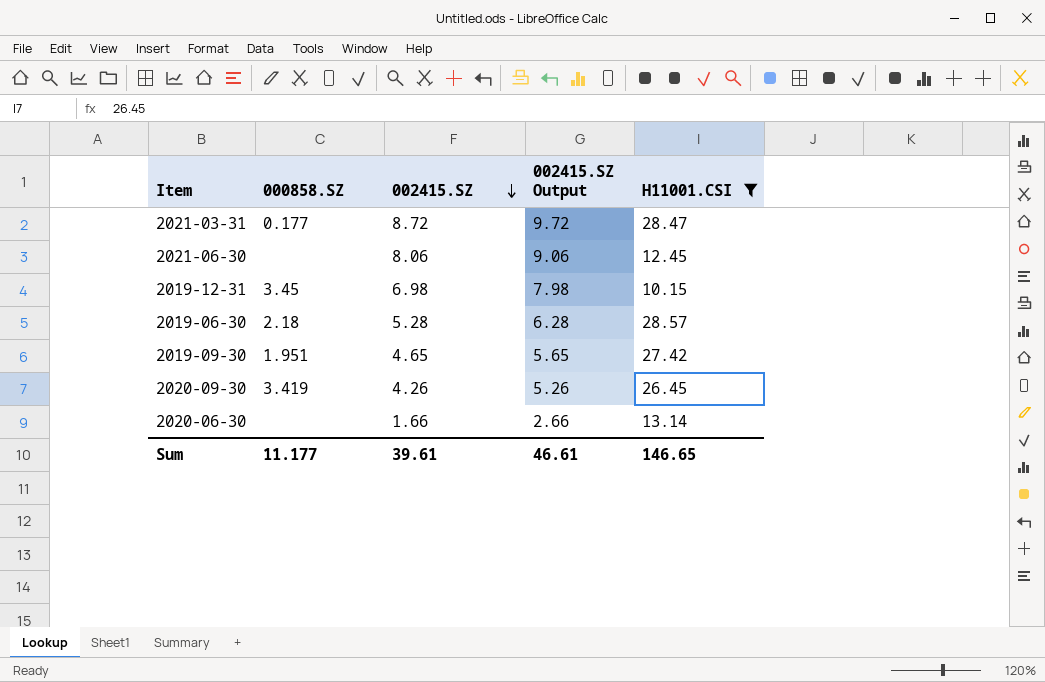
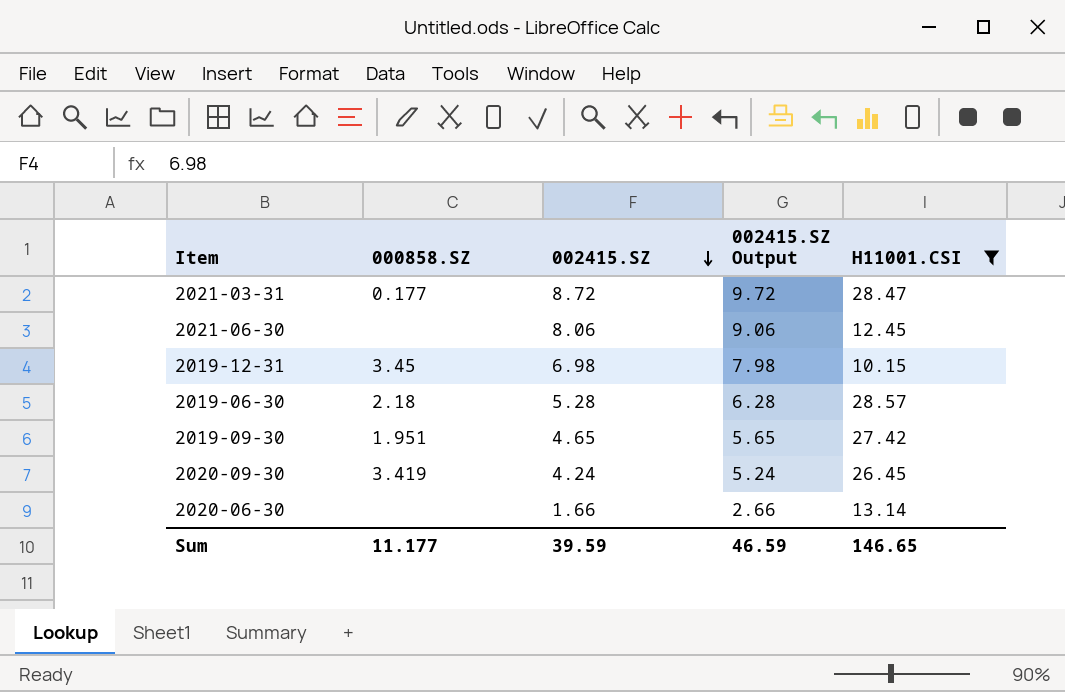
2020-09-30 | 002415.SZ: 4.26 -> 4.24
2020-09-30 | 002415.SZ Output: 5.26 -> 5.24
Sum | 002415.SZ: 39.61 -> 39.59
Sum | 002415.SZ Output: 46.61 -> 46.59

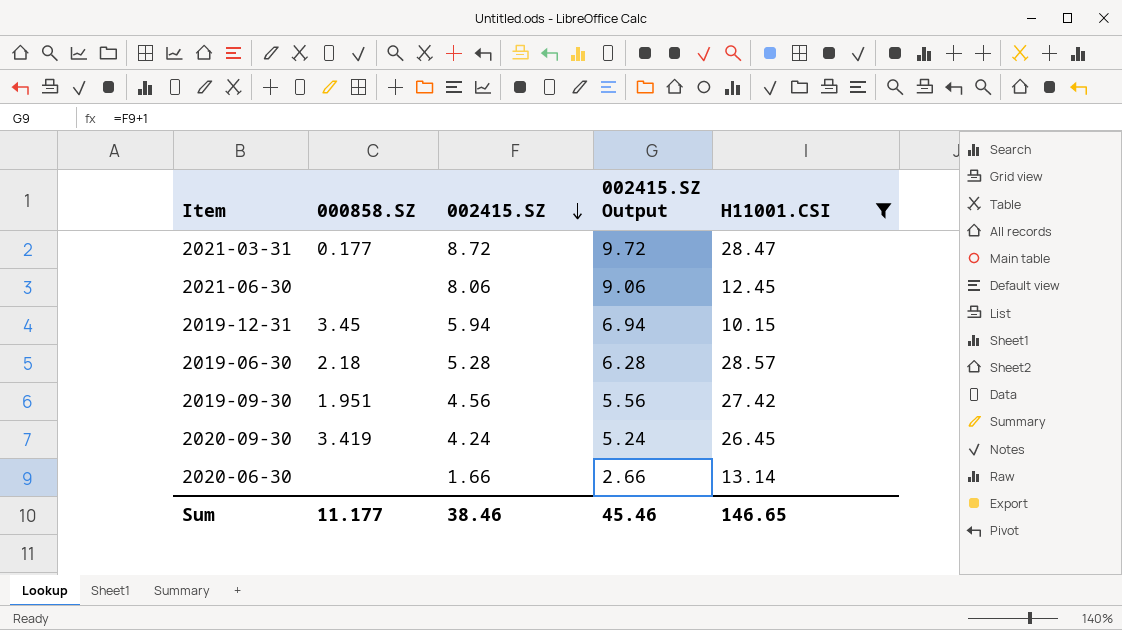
2019-12-31 | 002415.SZ: 6.98 -> 5.94
2019-12-31 | 002415.SZ Output: 7.98 -> 6.94
2019-09-30 | 002415.SZ: 4.65 -> 4.56
2019-09-30 | 002415.SZ Output: 5.65 -> 5.56
Sum | 002415.SZ: 39.59 -> 38.46
Sum | 002415.SZ Output: 46.59 -> 45.46

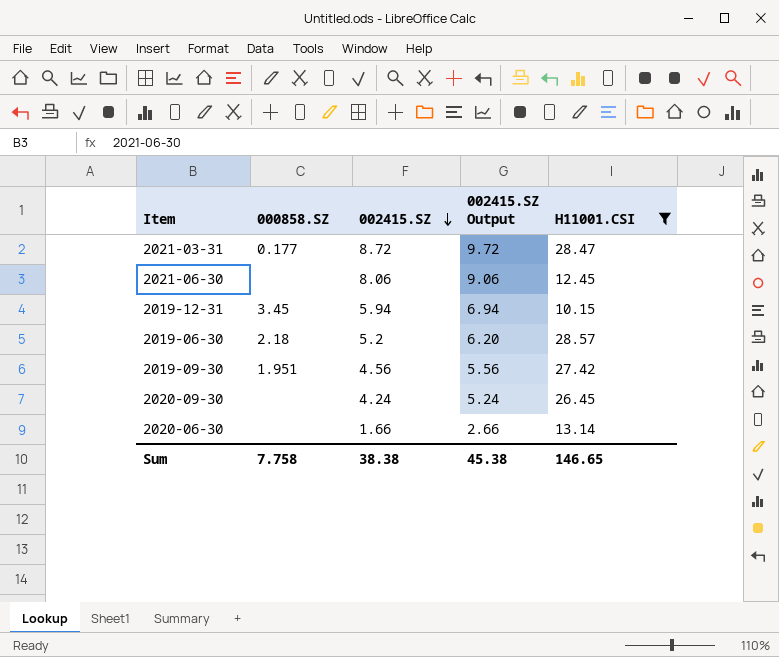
2019-06-30 | 002415.SZ: 5.28 -> 5.2
2019-06-30 | 002415.SZ Output: 6.28 -> 6.20
2020-09-30 | 000858.SZ: 3.419 -> none
Sum | 000858.SZ: 11.177 -> 7.758
Sum | 002415.SZ: 38.46 -> 38.38
Sum | 002415.SZ Output: 45.46 -> 45.38

